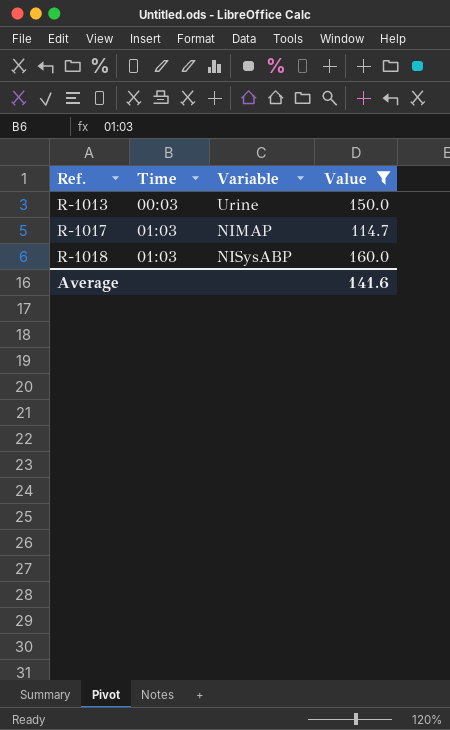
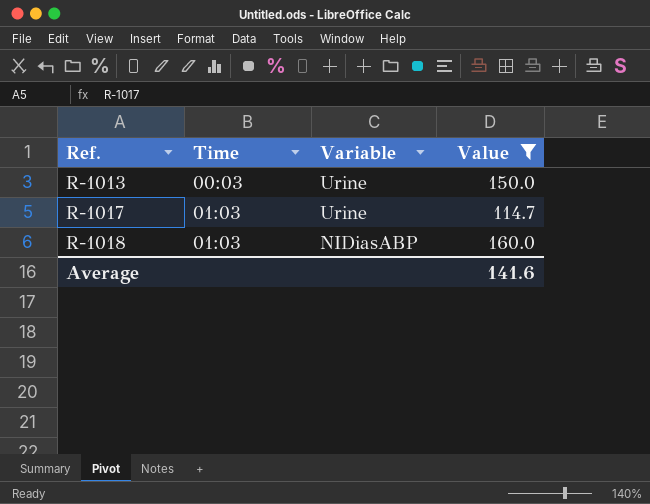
R-1017 | Variable: NIMAP -> Urine
R-1018 | Variable: NISysABP -> NIDiasABP

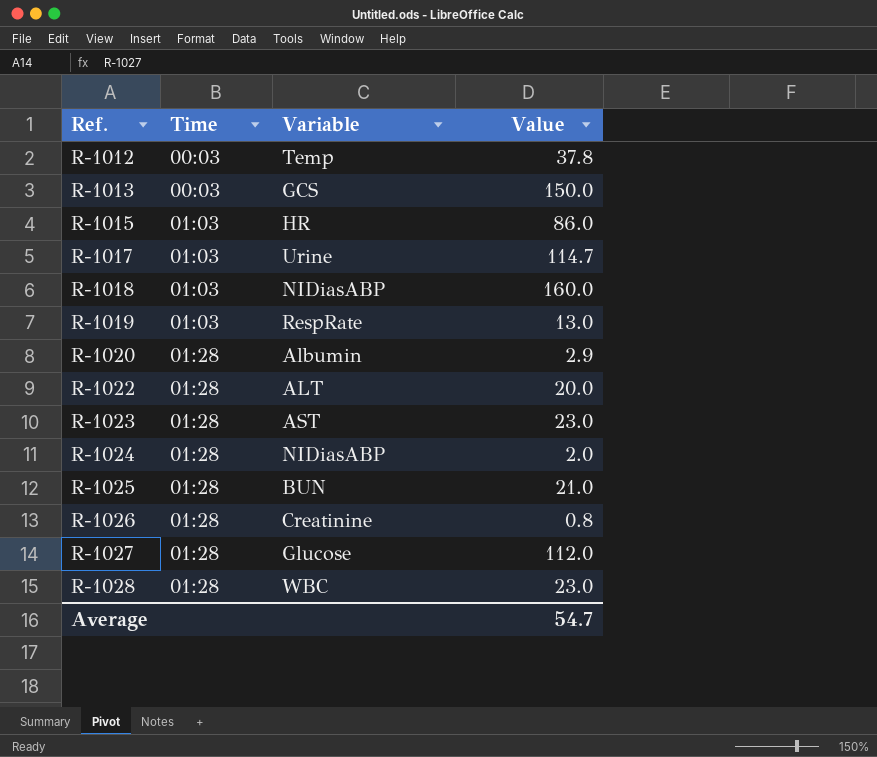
filter: Value >= 114.7 -> none
R-1013 | Variable: Urine -> GCS
Average | Value: 141.6 -> 54.7

